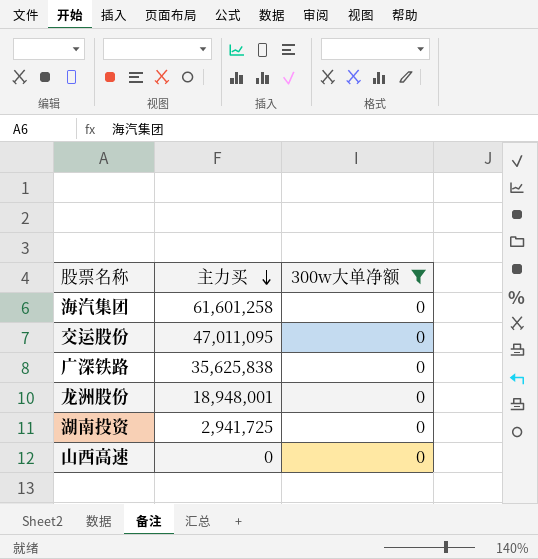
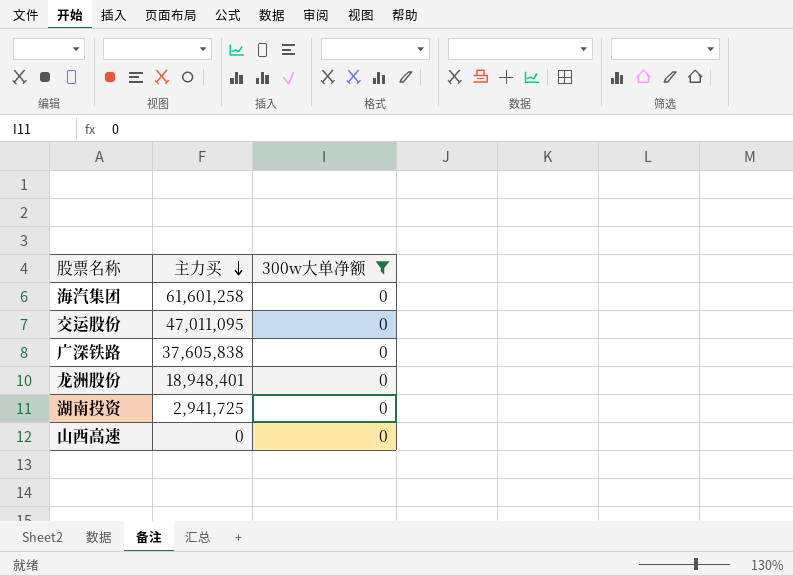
广深铁路 | 主力买: 35,625,838 -> 37,605,838
龙洲股份 | 主力买: 18,948,001 -> 18,948,401

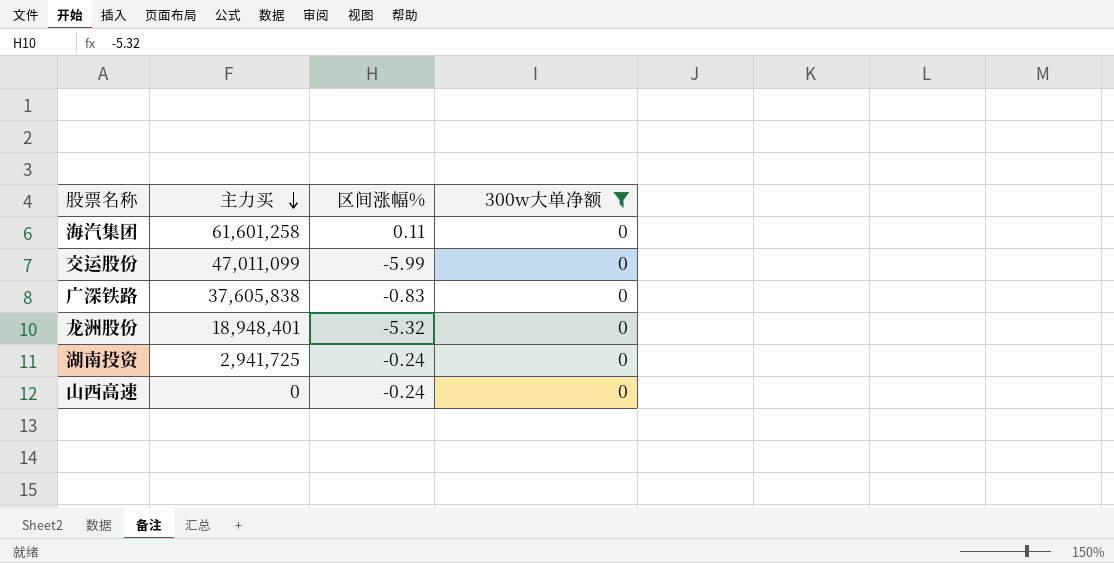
column 区间涨幅% | position: none -> 3
交运股份 | 主力买: 47,011,095 -> 47,011,099

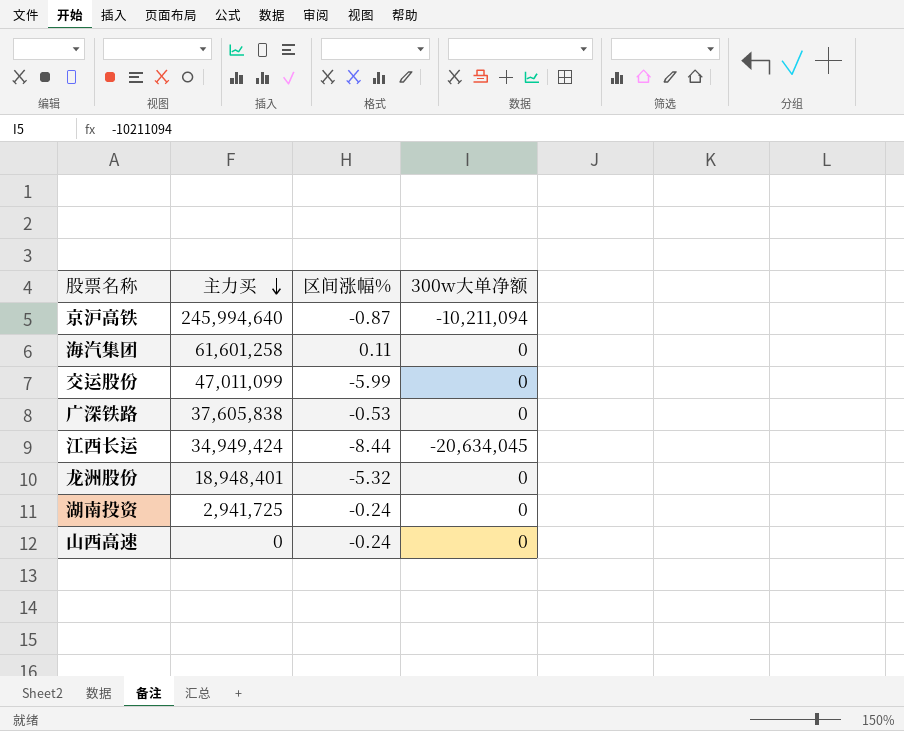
filter: 300w大单净额 = 0 -> none
广深铁路 | 区间涨幅%: -0.83 -> -0.53

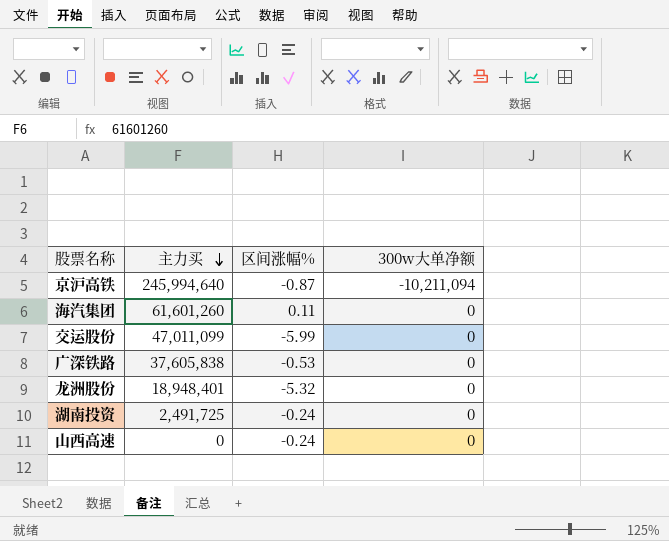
row 江西长运: 34,949,424 | -8.44 | -20,634,045 -> none
海汽集团 | 主力买: 61,601,258 -> 61,601,260
湖南投资 | 主力买: 2,941,725 -> 2,491,725

